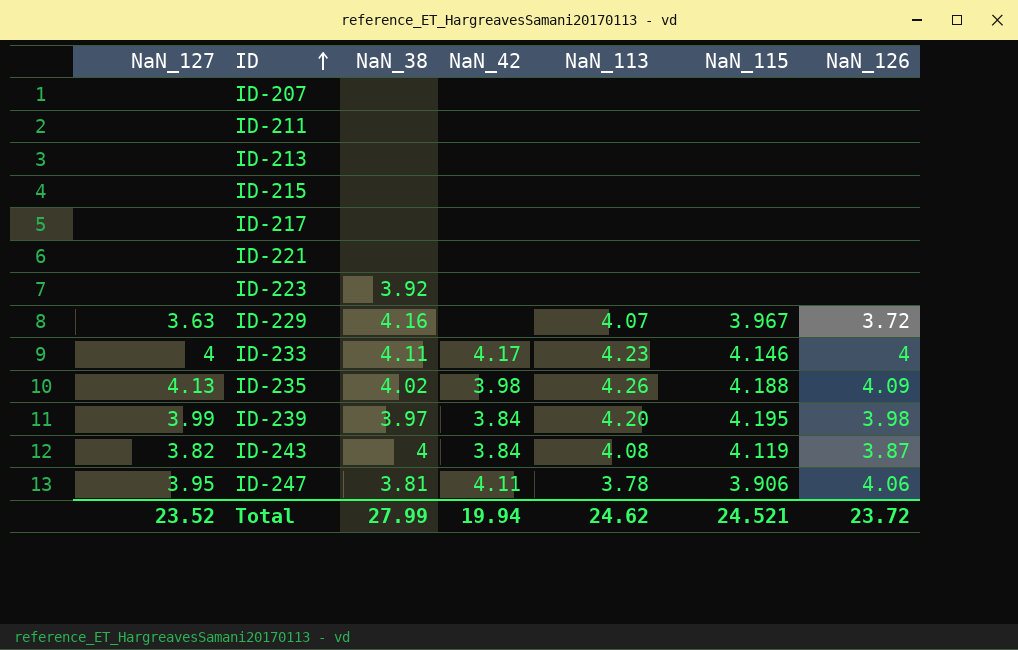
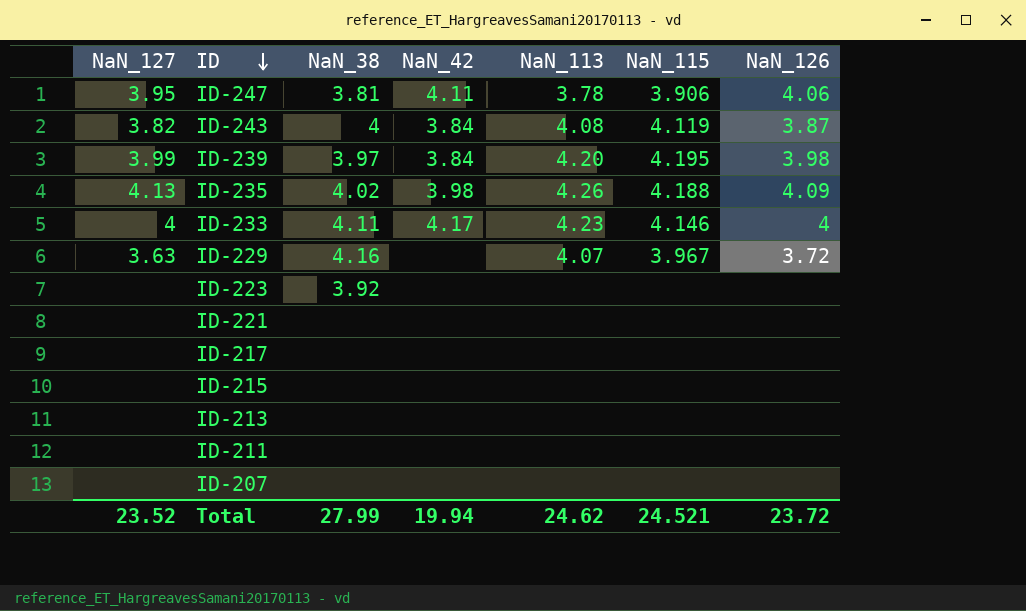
row order: ID ascending -> ID descending

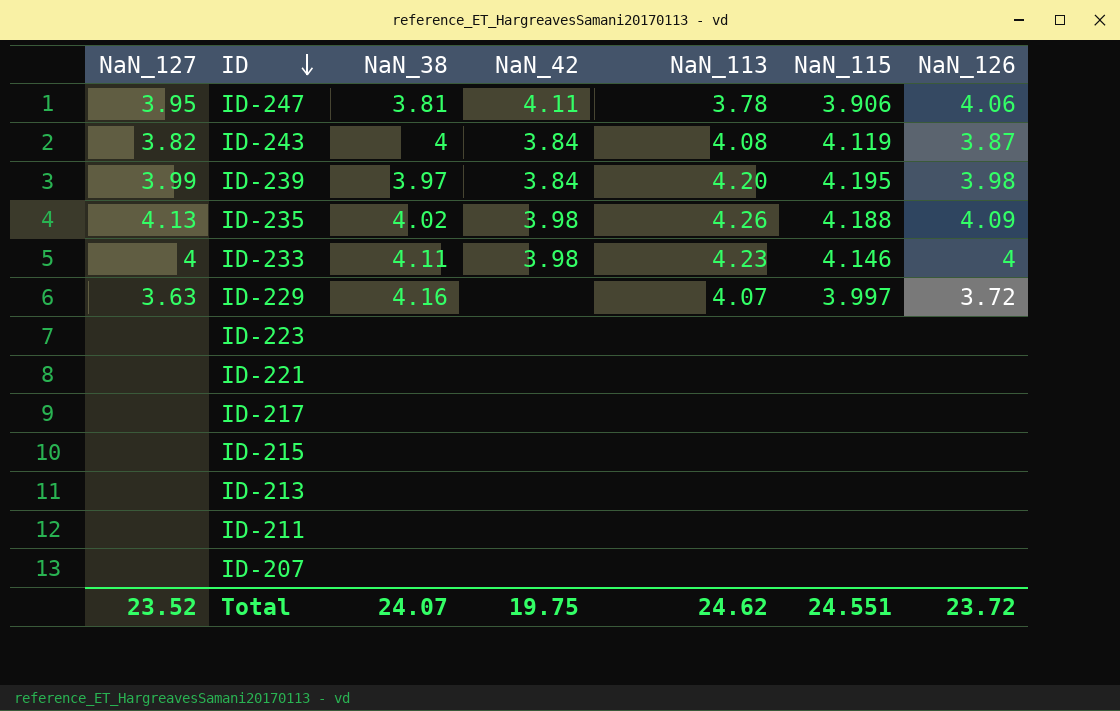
ID-233 | NaN_42: 4.17 -> 3.98
ID-229 | NaN_115: 3.967 -> 3.997
ID-223 | NaN_38: 3.92 -> none
Total | NaN_38: 27.99 -> 24.07
Total | NaN_42: 19.94 -> 19.75
Total | NaN_115: 24.521 -> 24.551

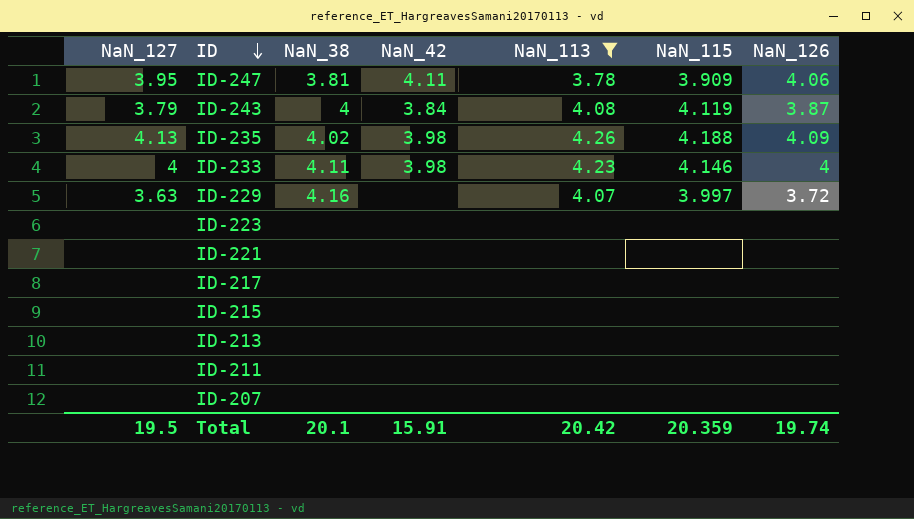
filter: none -> NaN_113 != 4.20
ID-247 | NaN_115: 3.906 -> 3.909
ID-243 | NaN_127: 3.82 -> 3.79
Total | NaN_127: 23.52 -> 19.5
Total | NaN_38: 24.07 -> 20.1
Total | NaN_42: 19.75 -> 15.91
Total | NaN_113: 24.62 -> 20.42
Total | NaN_115: 24.551 -> 20.359
Total | NaN_126: 23.72 -> 19.74

